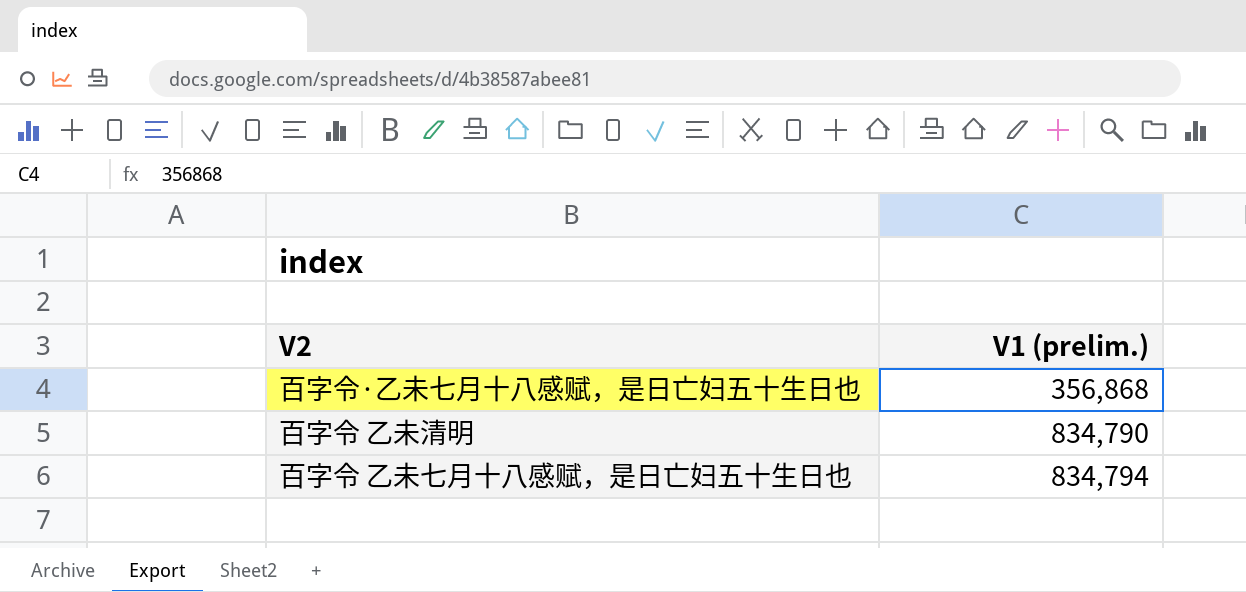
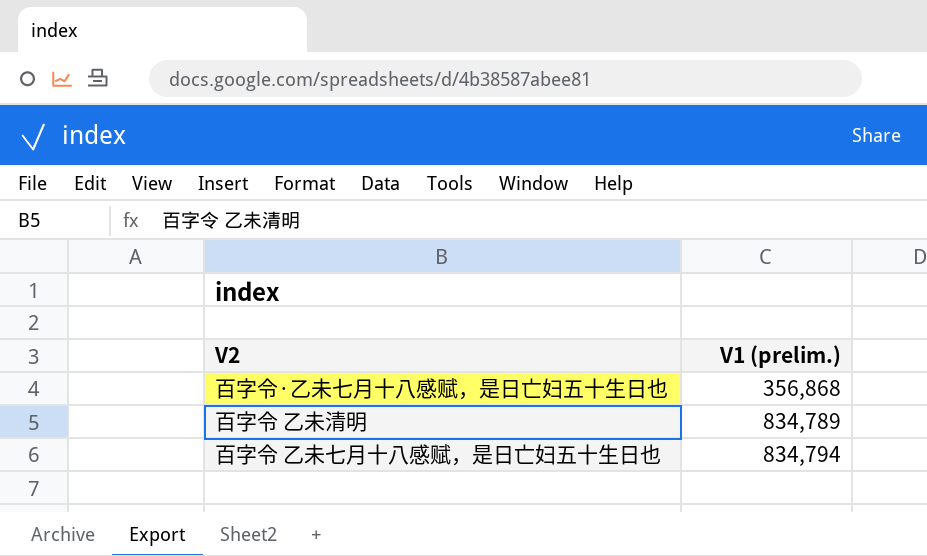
百字令 乙未清明 | V1 (prelim.): 834,790 -> 834,789

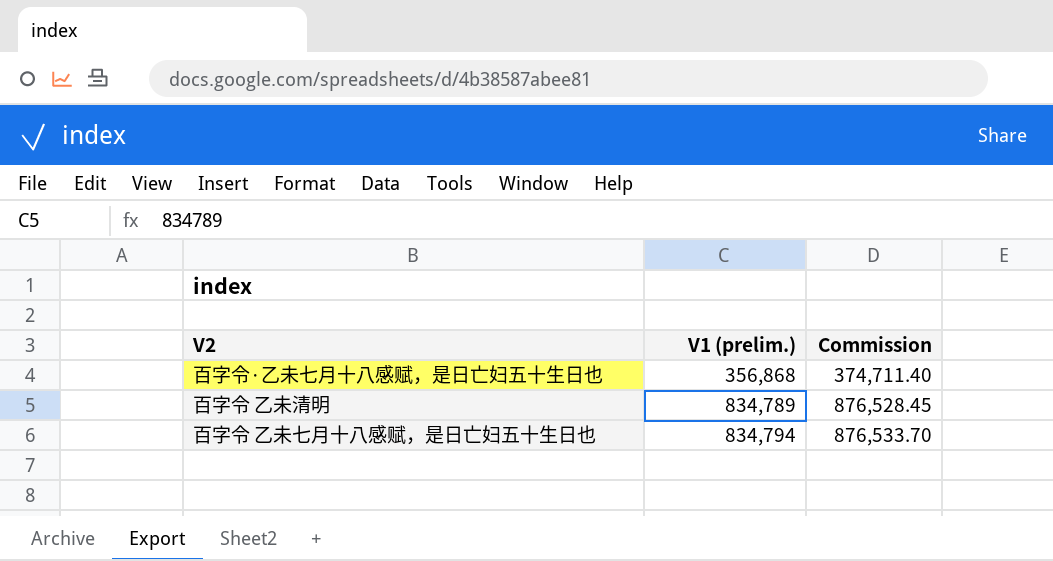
column Commission | formula: none -> [V1 (prelim.)] * 1.05

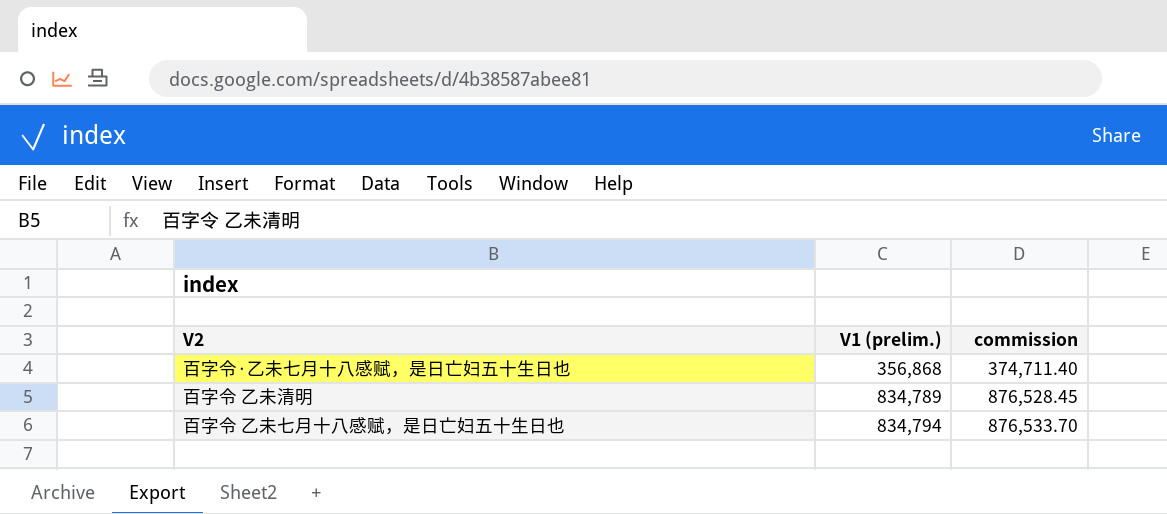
column name: Commission -> commission

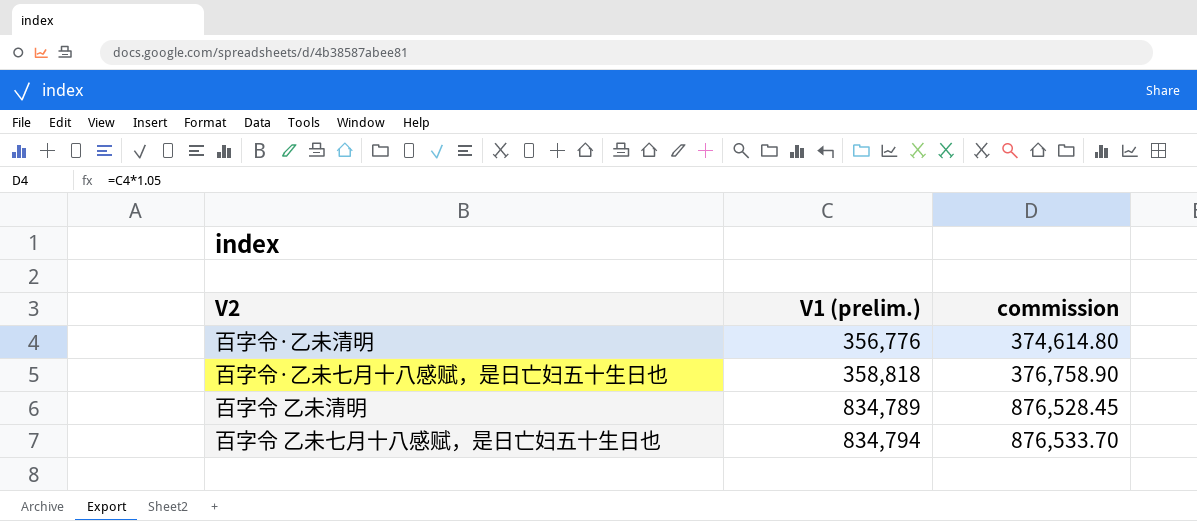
row 百字令·乙未清明: none -> 356,776 | 374,614.80
百字令·乙未七月十八感赋，是日亡妇五十生日也 | V1 (prelim.): 356,868 -> 358,818
百字令·乙未七月十八感赋，是日亡妇五十生日也 | commission: 374,711.40 -> 376,758.90

